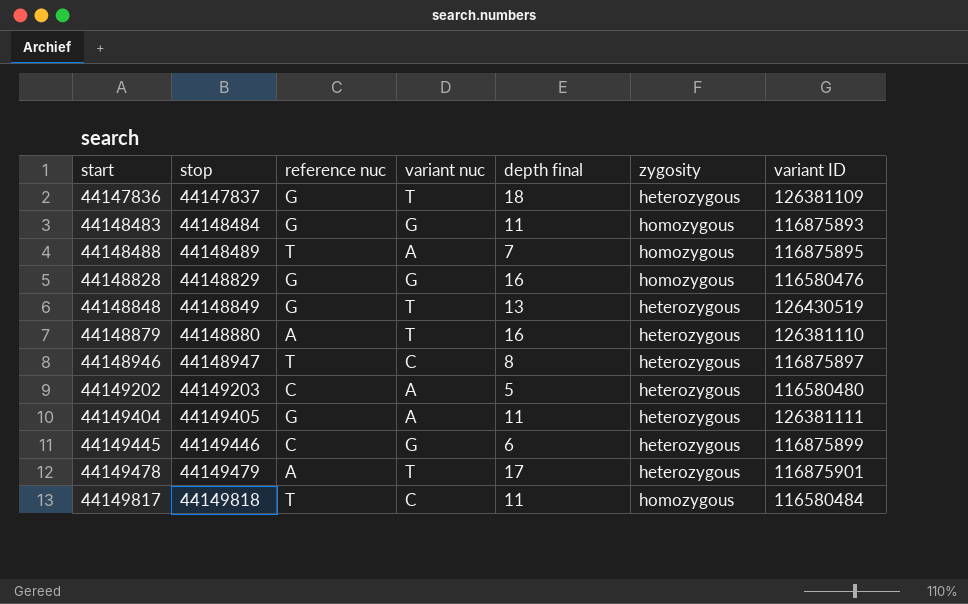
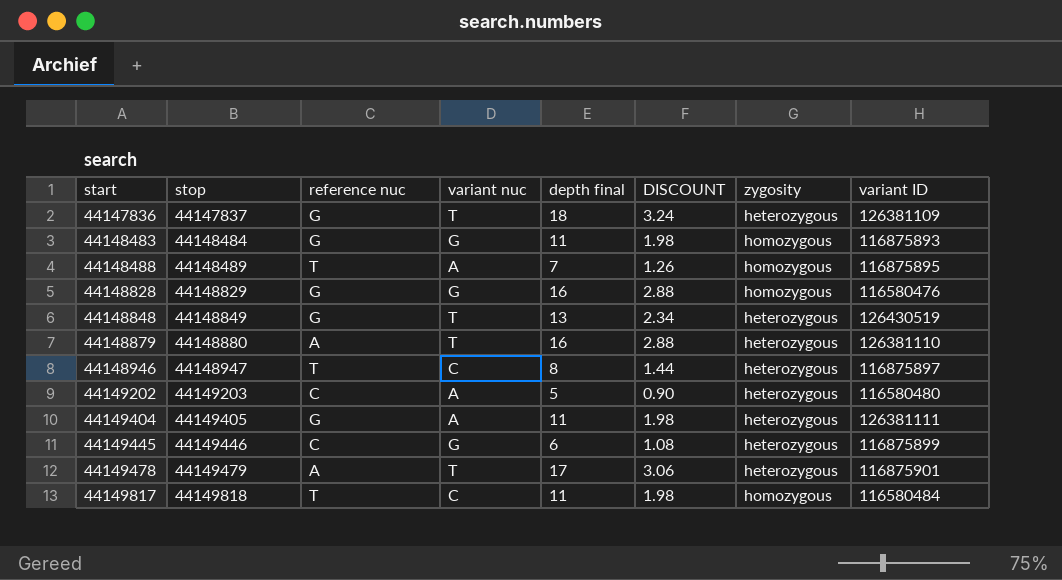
column DISCOUNT | formula: none -> [depth final] * 0.18

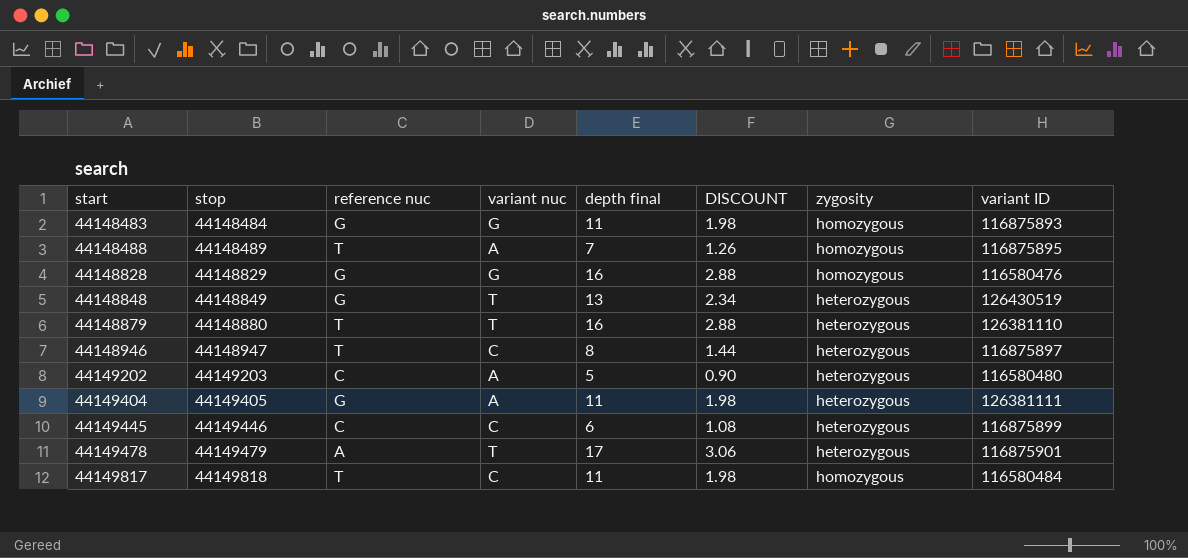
row 44147836: 44147837 | G | T | 18 | 3.24 | heterozygous | 126381109 -> none
44148879 | reference nuc: A -> T
44149445 | variant nuc: G -> C

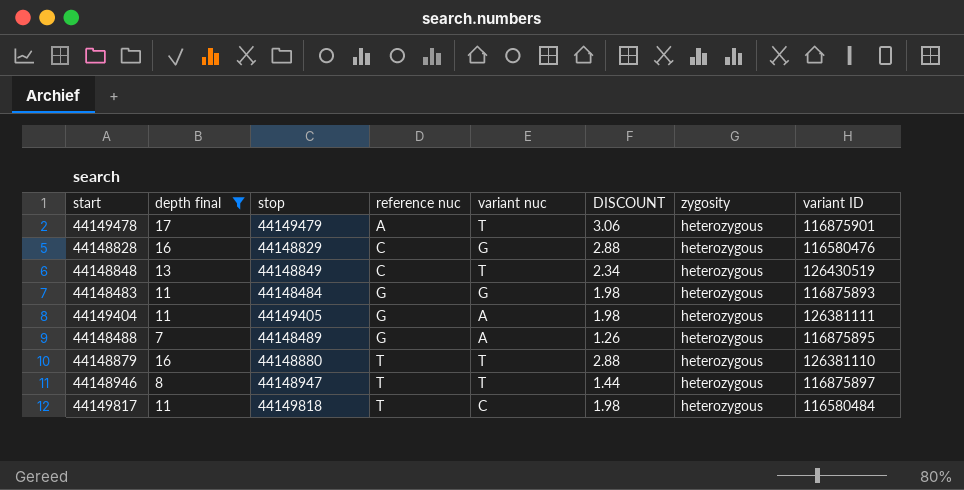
filter: none -> depth final >= 7
row order: start ascending -> reference nuc ascending
column depth final | position: 5 -> 2
44148828 | reference nuc: G -> C
44148828 | zygosity: homozygous -> heterozygous
44148848 | reference nuc: G -> C
44148483 | zygosity: homozygous -> heterozygous
44148488 | reference nuc: T -> G
44148488 | zygosity: homozygous -> heterozygous
44148946 | variant nuc: C -> T
44149817 | zygosity: homozygous -> heterozygous

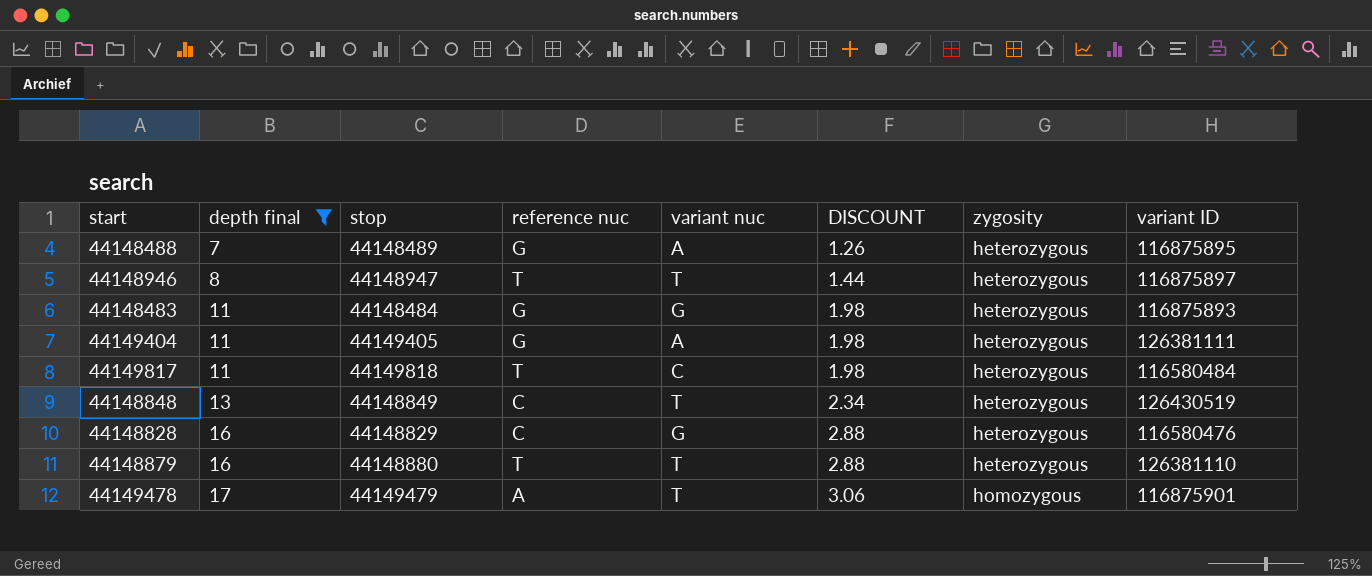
row order: reference nuc ascending -> depth final ascending
44149478 | zygosity: heterozygous -> homozygous

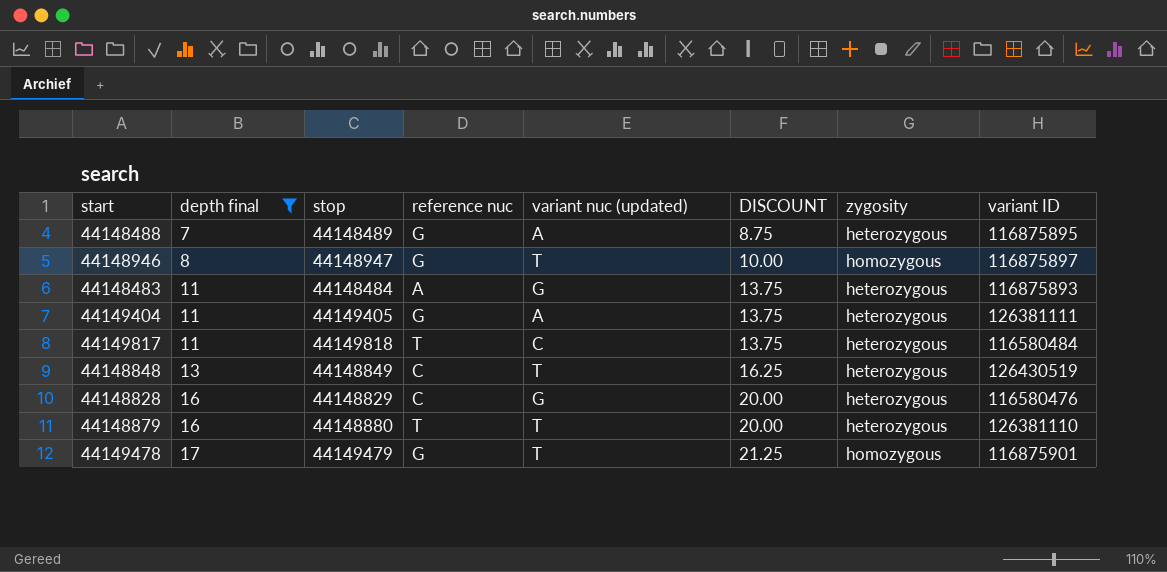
column name: variant nuc -> variant nuc (updated)
column DISCOUNT | formula: [depth final] * 0.18 -> [depth final] * 1.25
44148946 | reference nuc: T -> G
44148946 | zygosity: heterozygous -> homozygous
44148483 | reference nuc: G -> A
44149478 | reference nuc: A -> G

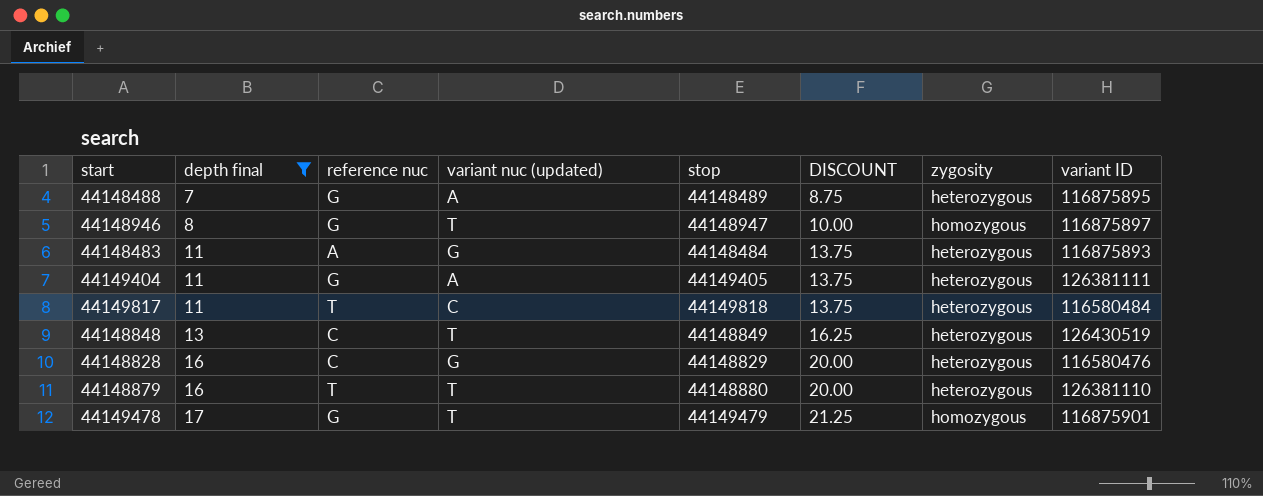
column stop | position: 3 -> 5

